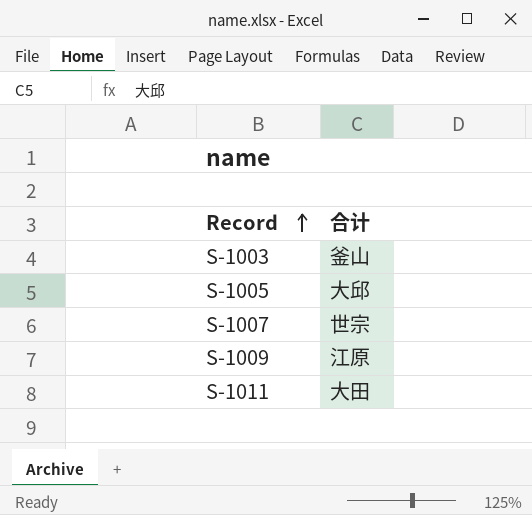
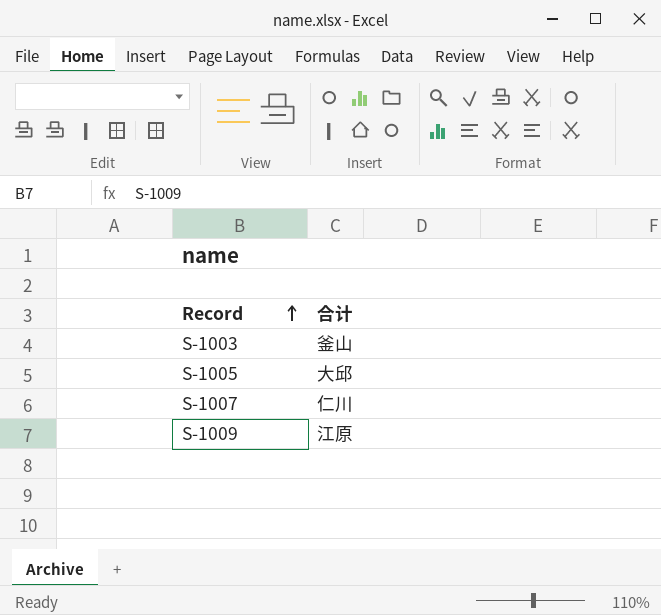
row S-1011: 大田 -> none
S-1007 | 合计: 世宗 -> 仁川

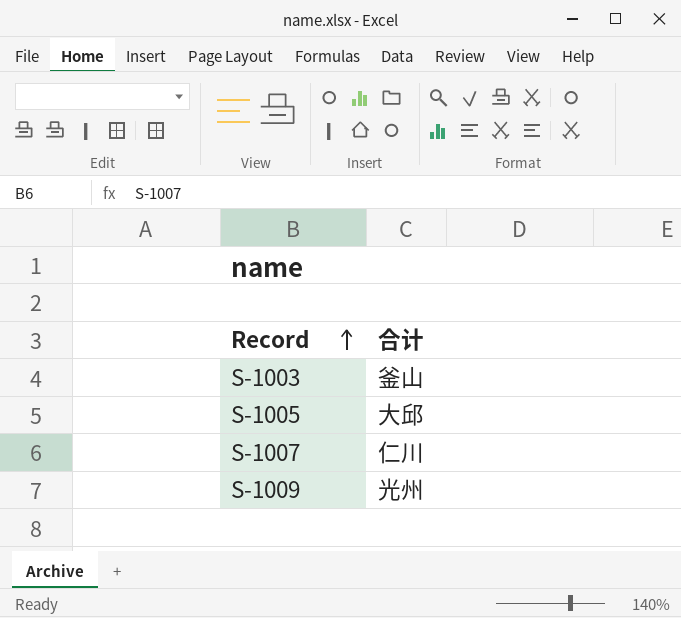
S-1009 | 合计: 江原 -> 光州

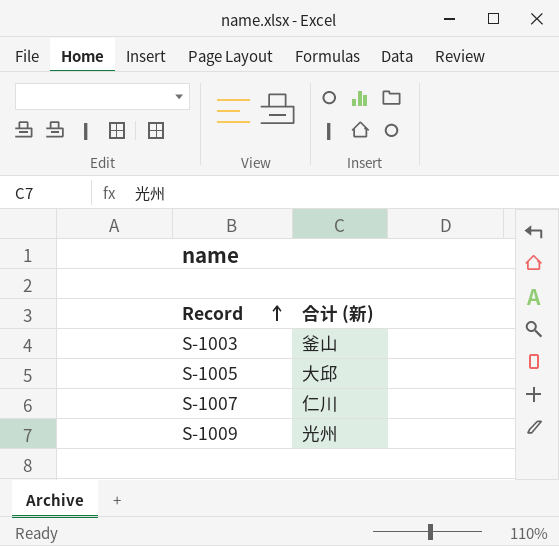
column name: 合计 -> 合计 (新)

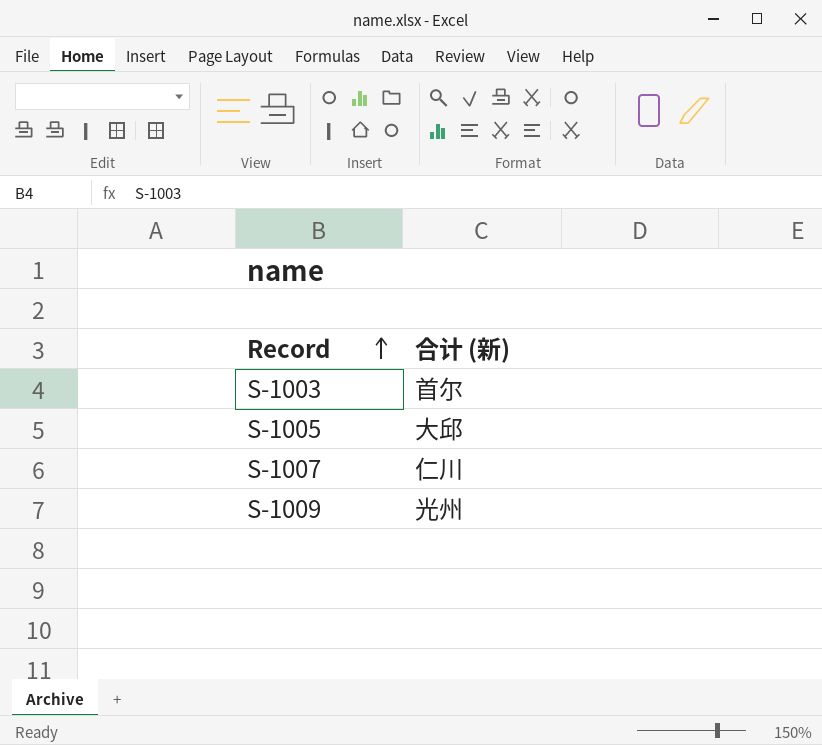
S-1003 | 合计 (新): 釜山 -> 首尔

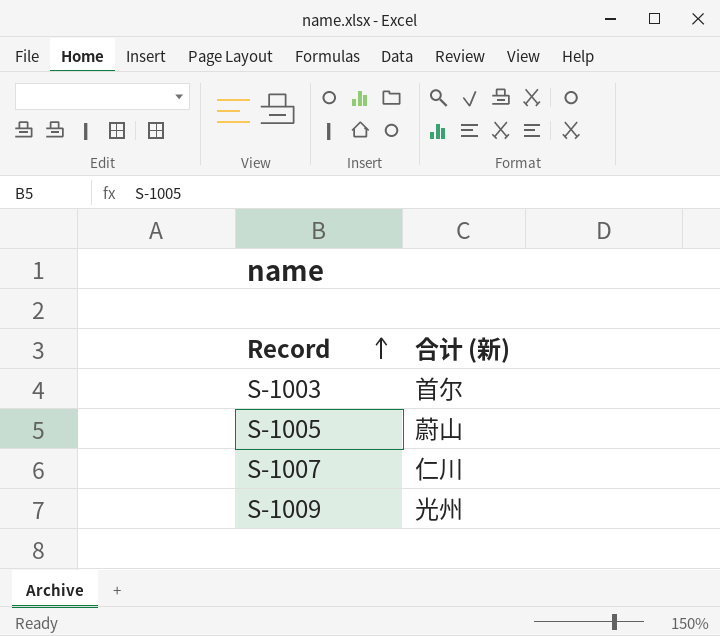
S-1005 | 合计 (新): 大邱 -> 蔚山

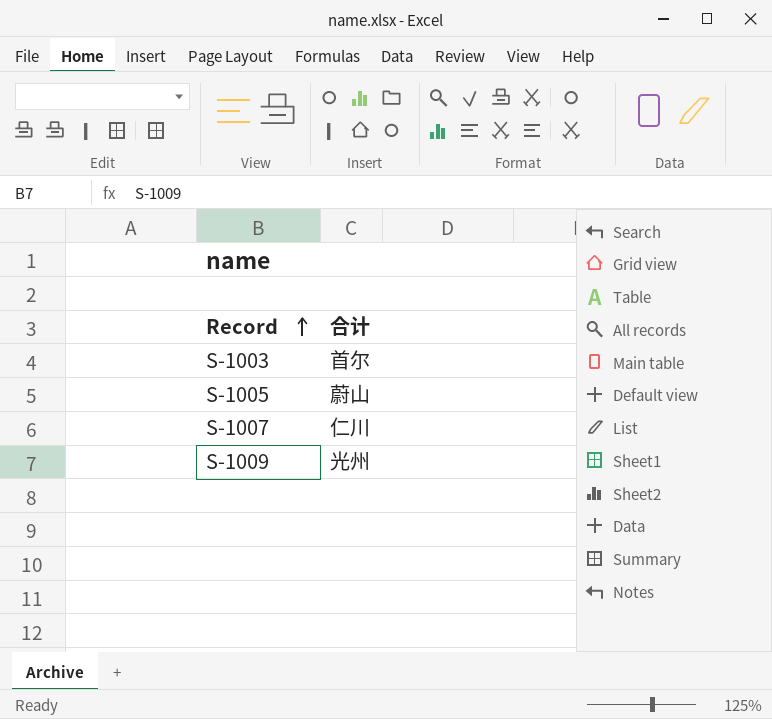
column name: 合计 (新) -> 合计

